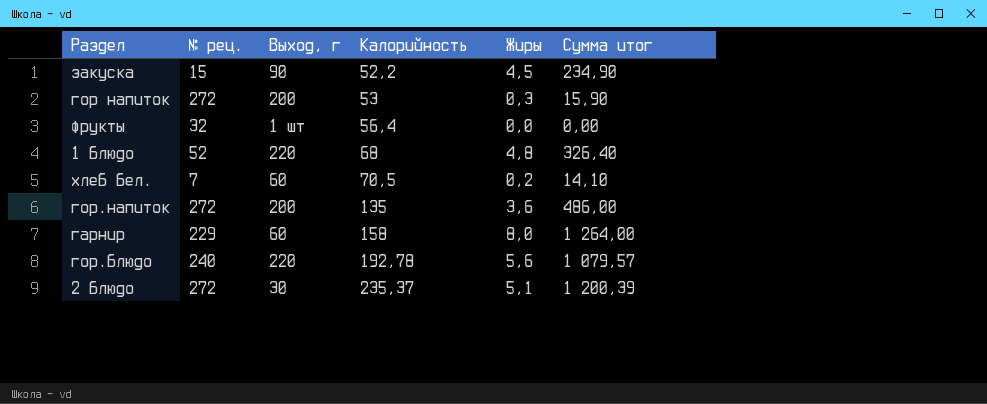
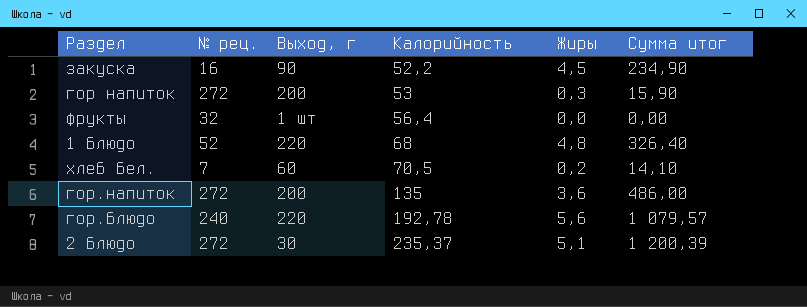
row гарнир: 229 | 60 | 158 | 8,0 | 1 264,00 -> none
закуска | № рец.: 15 -> 16

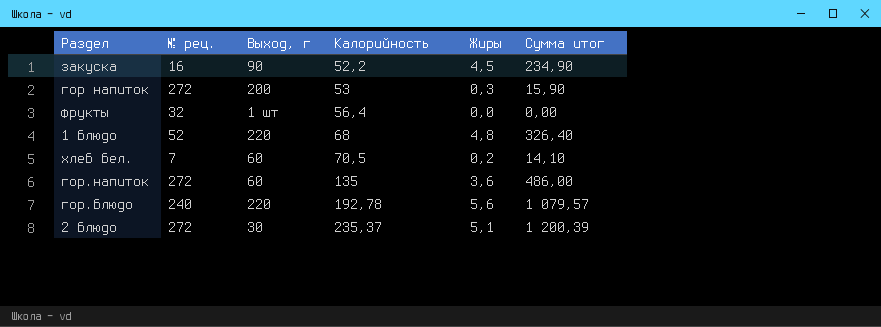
гор.напиток | Выход, г: 200 -> 60

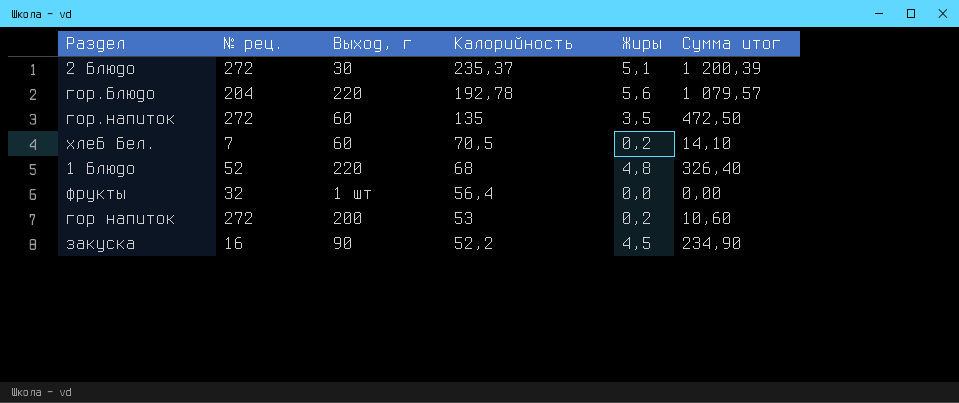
row order: Калорийность ascending -> Калорийность descending
гор.блюдо | № рец.: 240 -> 204
гор.напиток | Жиры: 3,6 -> 3,5
гор.напиток | Сумма итог: 486,00 -> 472,50
гор напиток | Жиры: 0,3 -> 0,2
гор напиток | Сумма итог: 15,90 -> 10,60

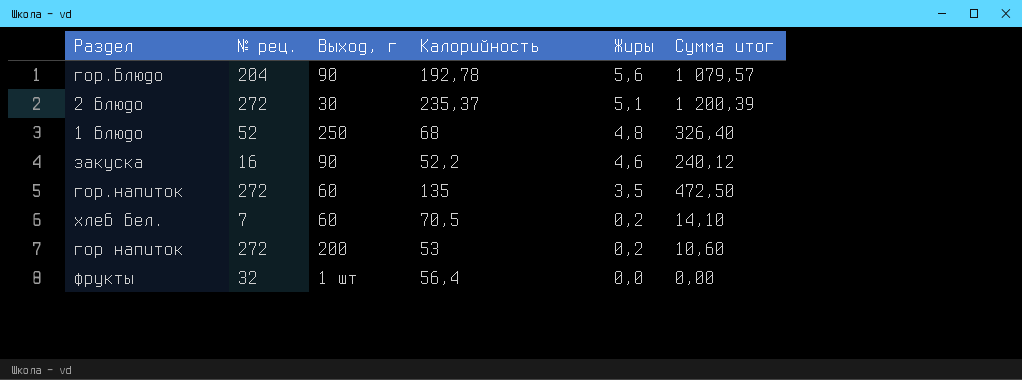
row order: Калорийность descending -> Жиры descending
гор.блюдо | Выход, г: 220 -> 90
1 блюдо | Выход, г: 220 -> 250
закуска | Жиры: 4,5 -> 4,6
закуска | Сумма итог: 234,90 -> 240,12

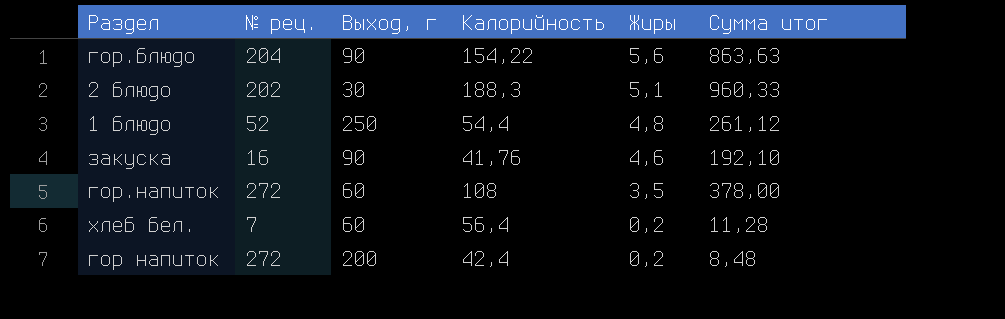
row фрукты: 32 | 1 шт | 56,4 | 0,0 | 0,00 -> none
гор.блюдо | Калорийность: 192,78 -> 154,22
гор.блюдо | Сумма итог: 1 079,57 -> 863,63
2 блюдо | № рец.: 272 -> 202
2 блюдо | Калорийность: 235,37 -> 188,3
2 блюдо | Сумма итог: 1 200,39 -> 960,33
1 блюдо | Калорийность: 68 -> 54,4
1 блюдо | Сумма итог: 326,40 -> 261,12
закуска | Калорийность: 52,2 -> 41,76
закуска | Сумма итог: 240,12 -> 192,10
гор.напиток | Калорийность: 135 -> 108
гор.напиток | Сумма итог: 472,50 -> 378,00
хлеб бел. | Калорийность: 70,5 -> 56,4
хлеб бел. | Сумма итог: 14,10 -> 11,28
гор напиток | Калорийность: 53 -> 42,4
гор напиток | Сумма итог: 10,60 -> 8,48

